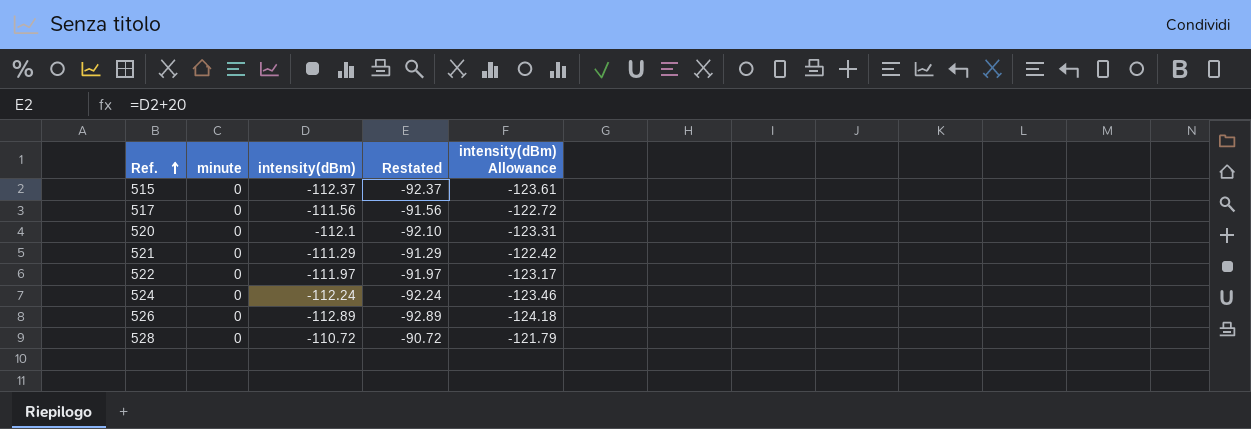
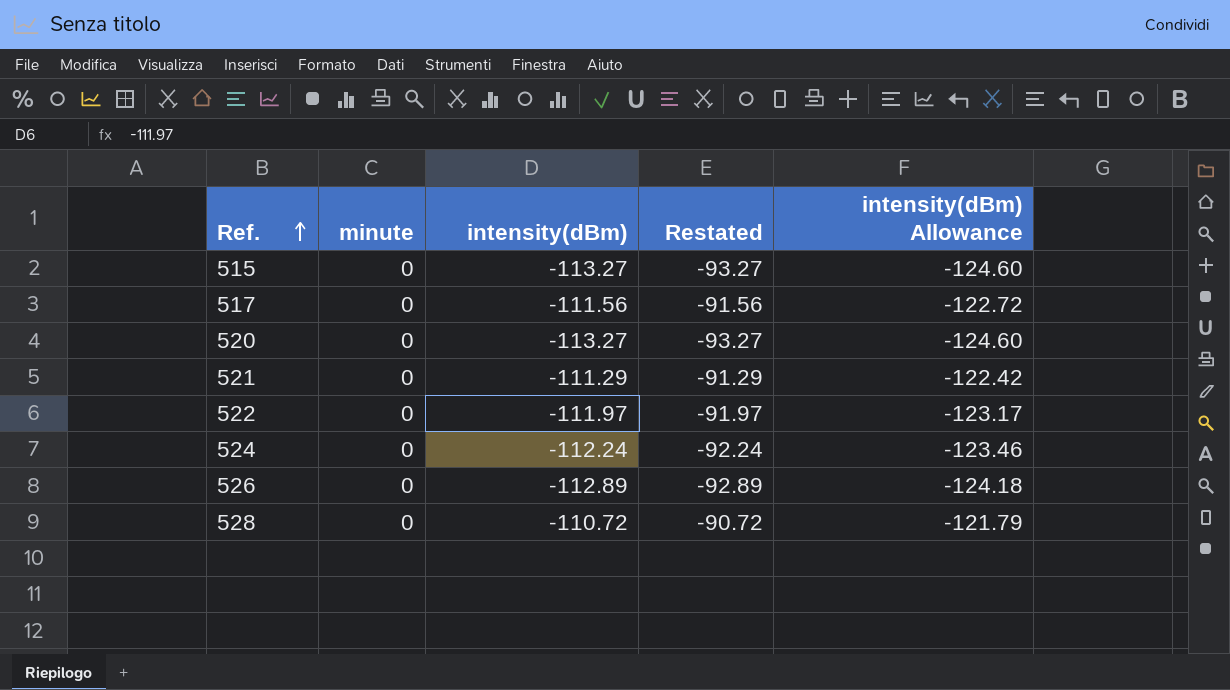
515 | intensity(dBm): -112.37 -> -113.27
515 | Restated: -92.37 -> -93.27
515 | intensity(dBm) Allowance: -123.61 -> -124.60
520 | intensity(dBm): -112.1 -> -113.27
520 | Restated: -92.10 -> -93.27
520 | intensity(dBm) Allowance: -123.31 -> -124.60

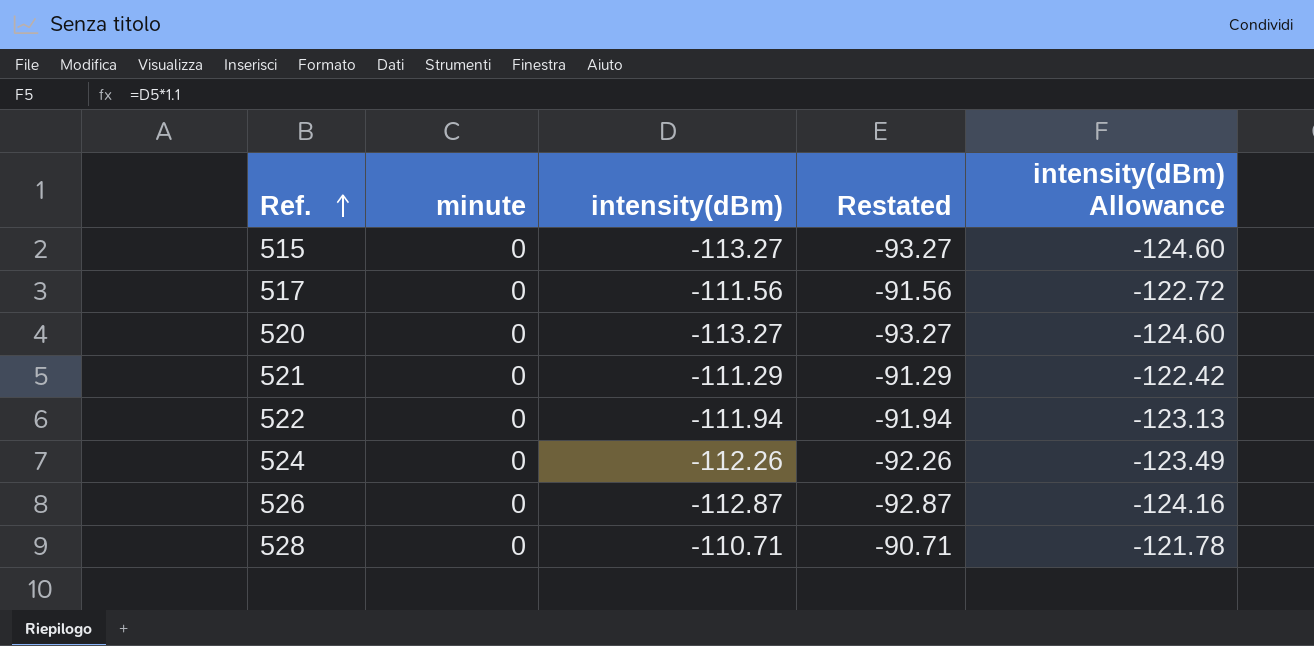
522 | intensity(dBm): -111.97 -> -111.94
522 | Restated: -91.97 -> -91.94
522 | intensity(dBm) Allowance: -123.17 -> -123.13
524 | intensity(dBm): -112.24 -> -112.26
524 | Restated: -92.24 -> -92.26
524 | intensity(dBm) Allowance: -123.46 -> -123.49
526 | intensity(dBm): -112.89 -> -112.87
526 | Restated: -92.89 -> -92.87
526 | intensity(dBm) Allowance: -124.18 -> -124.16
528 | intensity(dBm): -110.72 -> -110.71
528 | Restated: -90.72 -> -90.71
528 | intensity(dBm) Allowance: -121.79 -> -121.78

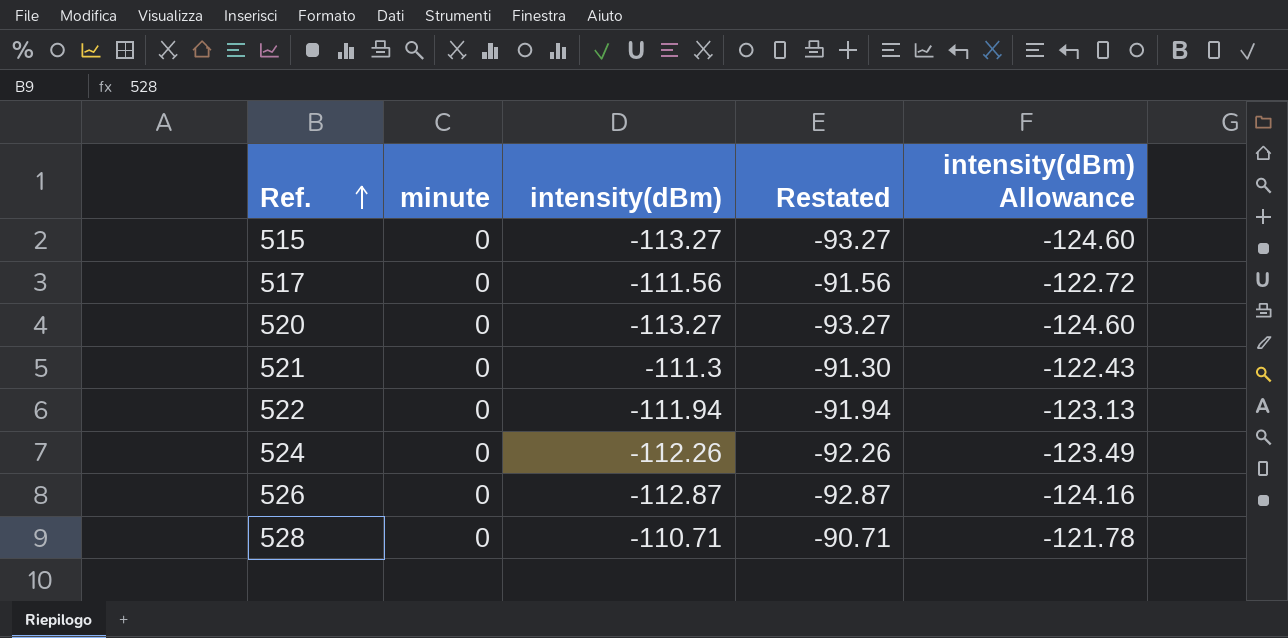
521 | intensity(dBm): -111.29 -> -111.3
521 | Restated: -91.29 -> -91.30
521 | intensity(dBm) Allowance: -122.42 -> -122.43

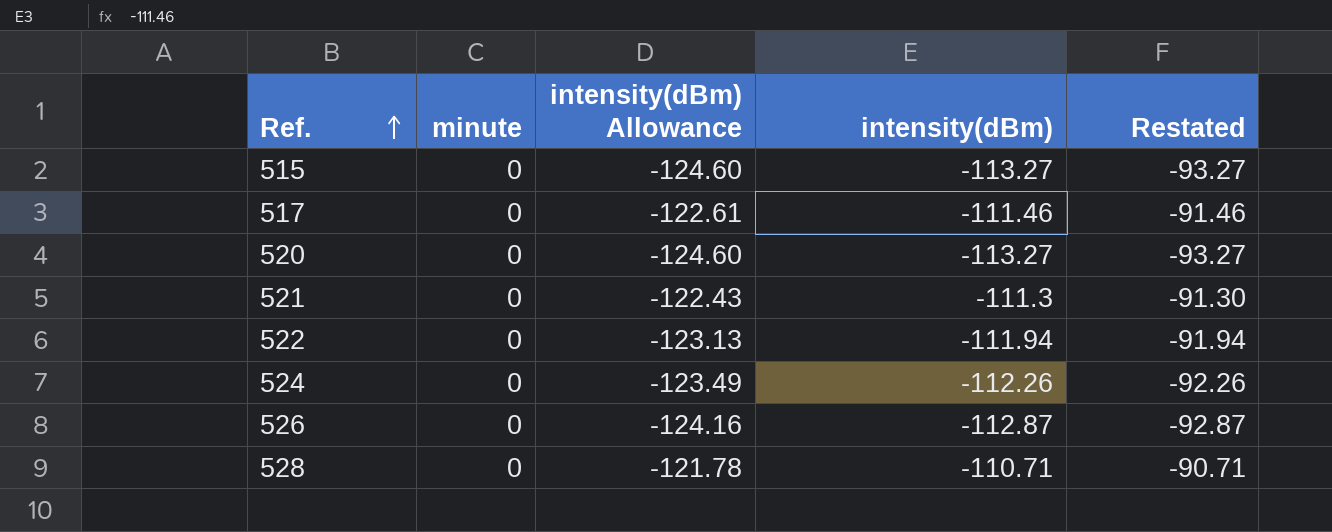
column intensity(dBm) Allowance | position: 5 -> 3
517 | intensity(dBm) Allowance: -122.72 -> -122.61
517 | intensity(dBm): -111.56 -> -111.46
517 | Restated: -91.56 -> -91.46

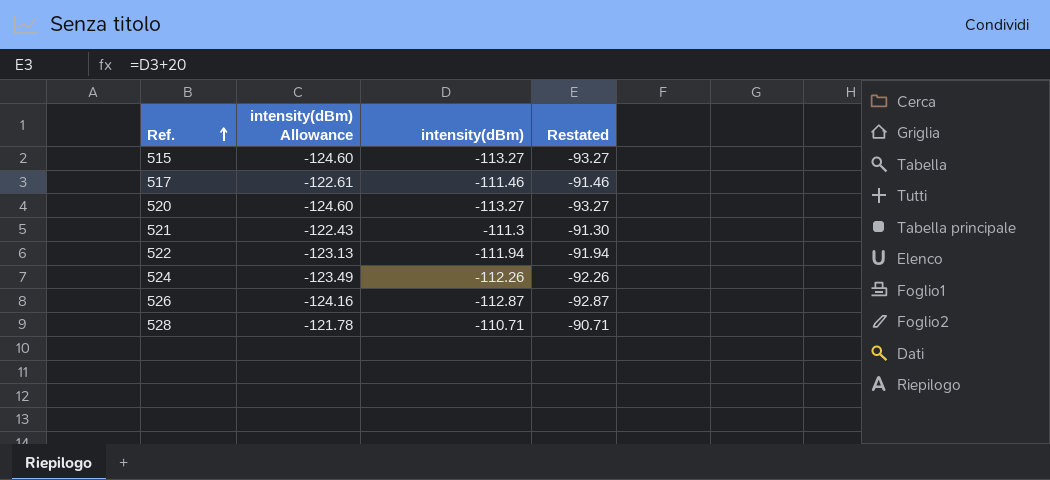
column minute | position: 2 -> none

